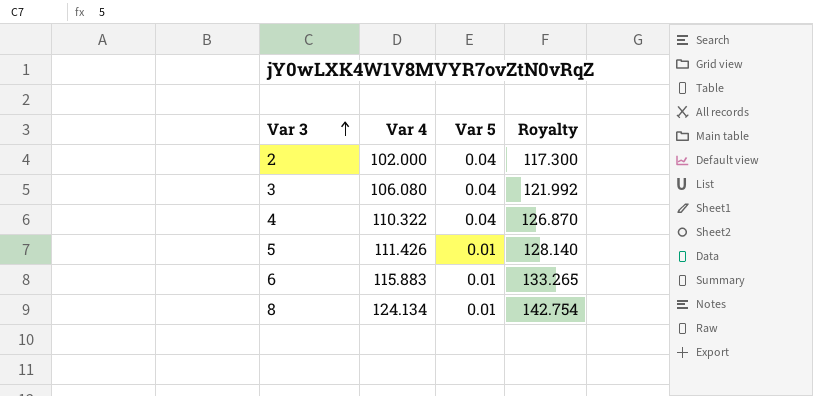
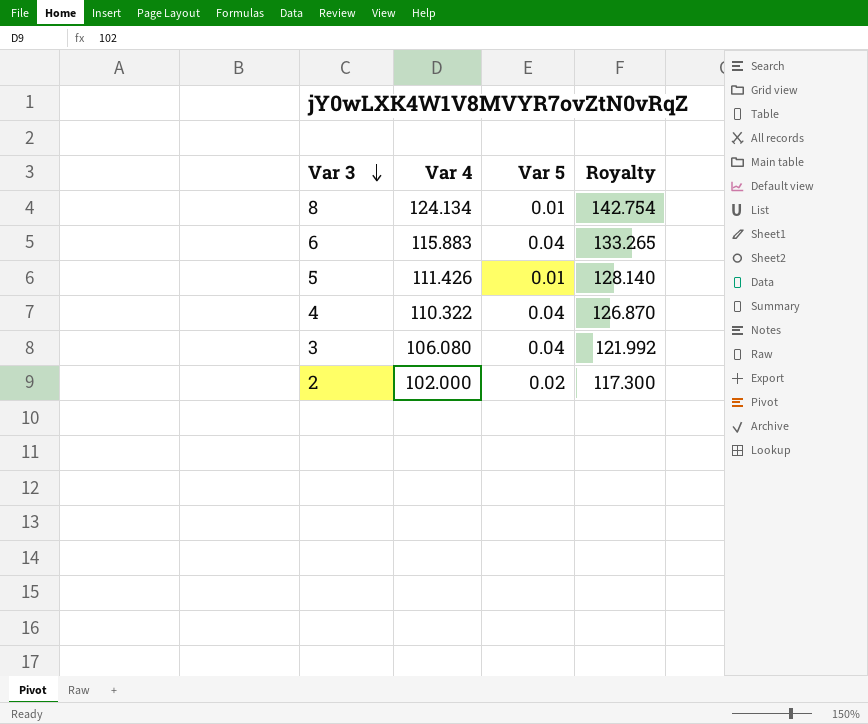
row order: Var 3 ascending -> Var 3 descending
6 | Var 5: 0.01 -> 0.04
2 | Var 5: 0.04 -> 0.02

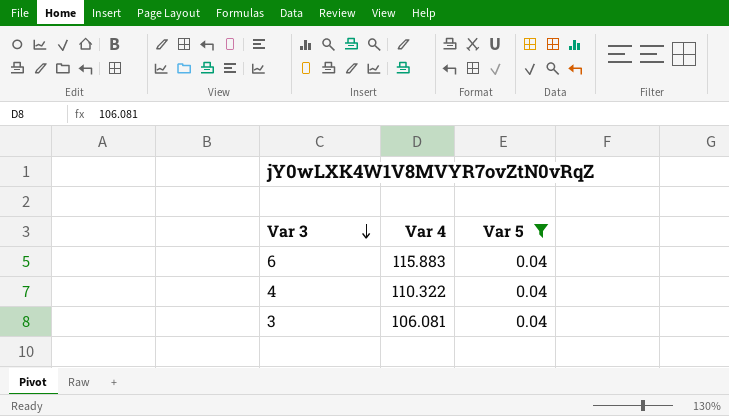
filter: none -> Var 5 = 0.04
column Royalty | formula: [Var 4] * 1.15 -> none
3 | Var 4: 106.080 -> 106.081

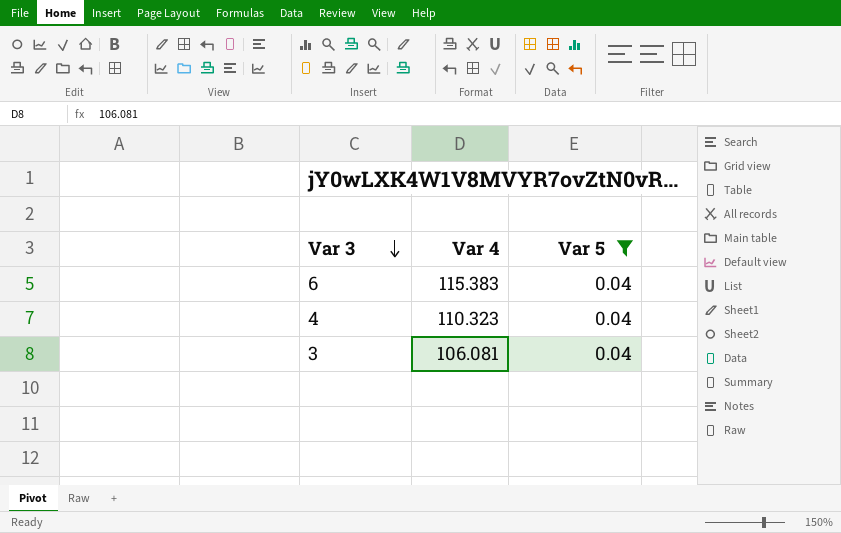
6 | Var 4: 115.883 -> 115.383
4 | Var 4: 110.322 -> 110.323

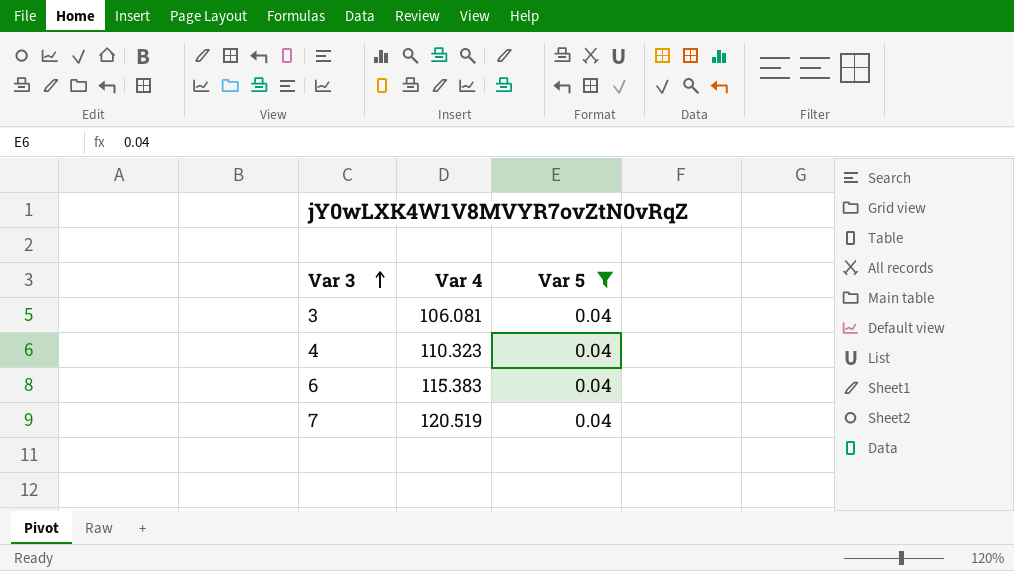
row order: Var 3 descending -> Var 3 ascending
row 7: none -> 120.519 | 0.04

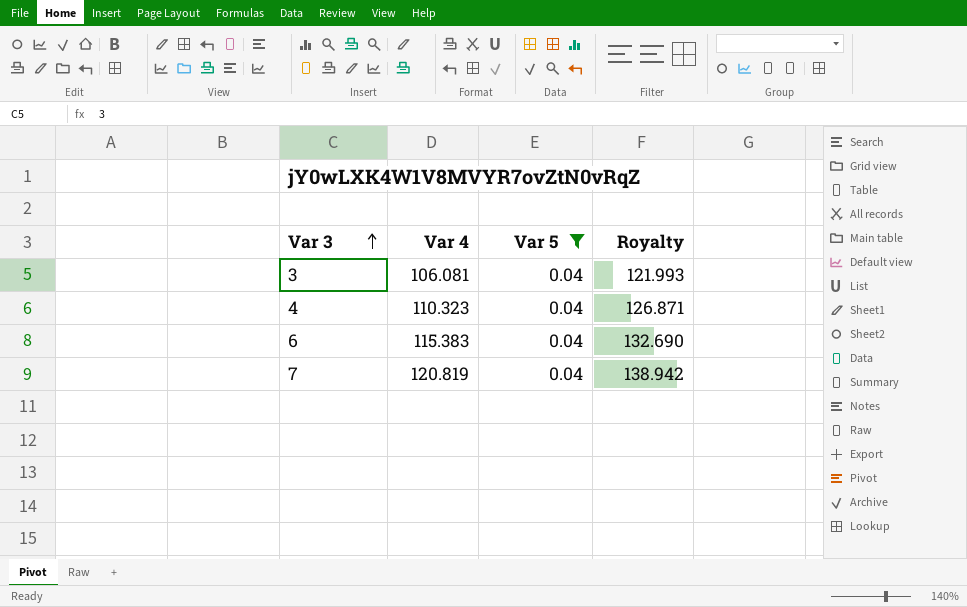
column Royalty | formula: none -> [Var 4] * 1.15
7 | Var 4: 120.519 -> 120.819

